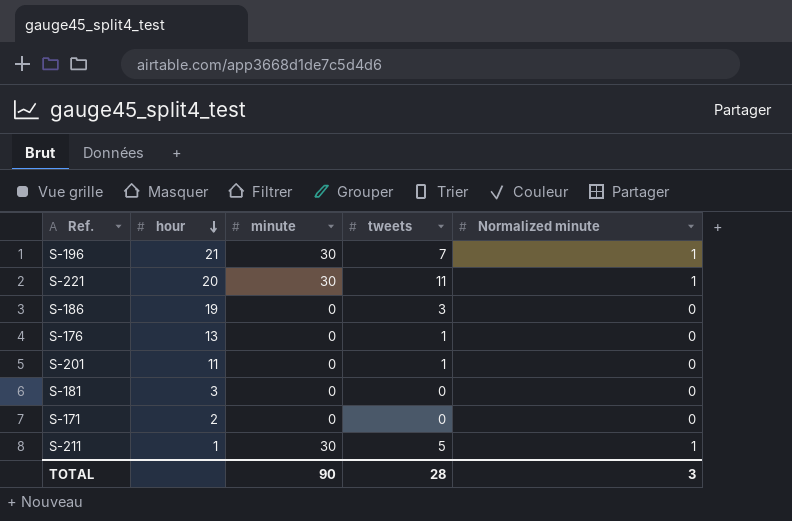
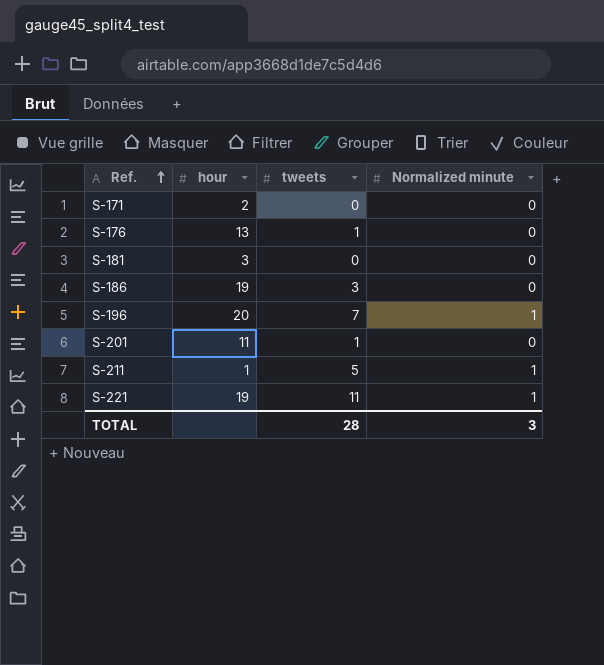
row order: hour descending -> Ref. ascending
column minute | position: 3 -> none
S-196 | hour: 21 -> 20
S-221 | hour: 20 -> 19

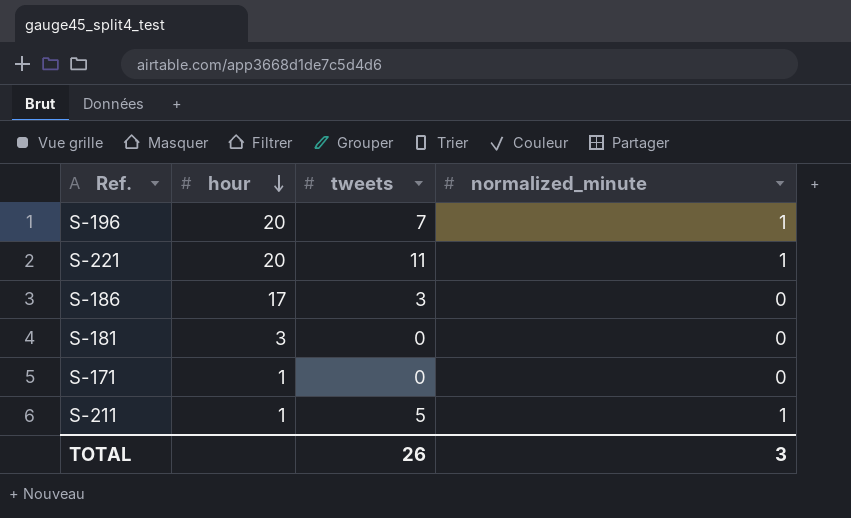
row order: Ref. ascending -> hour descending
column name: Normalized minute -> normalized_minute
row S-176: 13 | 1 | 0 -> none
row S-201: 11 | 1 | 0 -> none
S-221 | hour: 19 -> 20
S-186 | hour: 19 -> 17
S-171 | hour: 2 -> 1
TOTAL | tweets: 28 -> 26

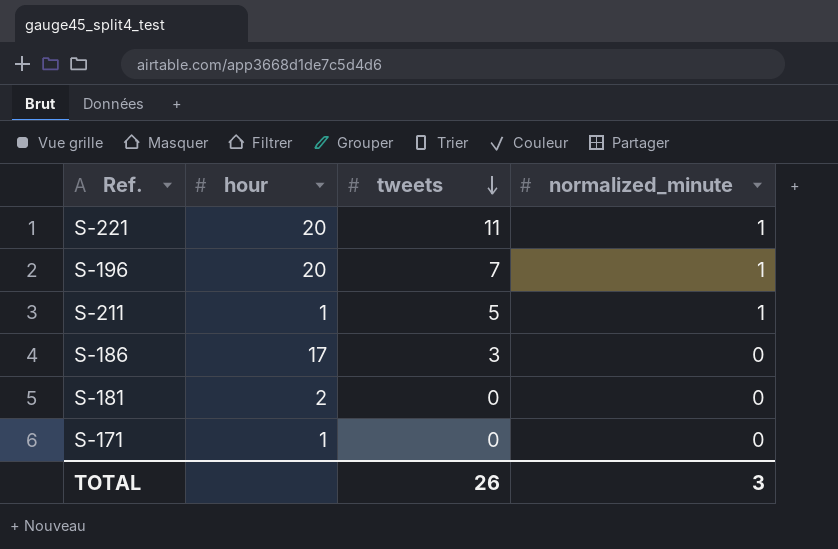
row order: hour descending -> tweets descending
S-181 | hour: 3 -> 2

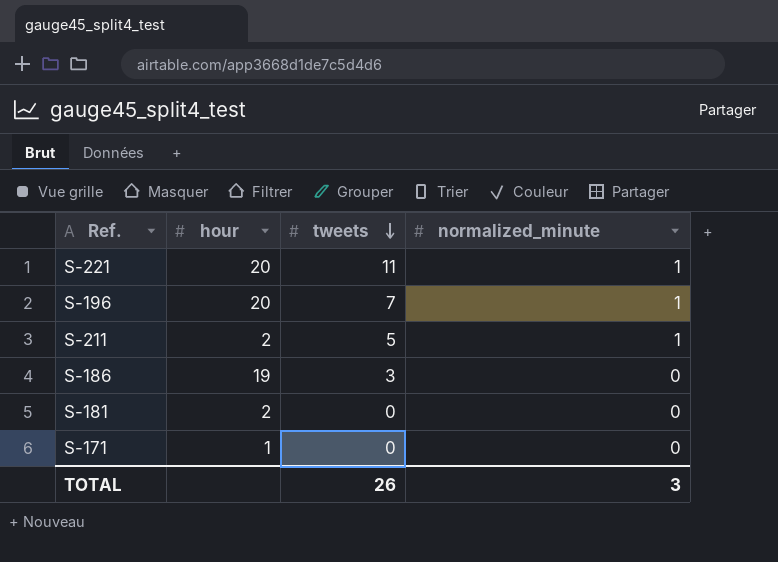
S-211 | hour: 1 -> 2
S-186 | hour: 17 -> 19

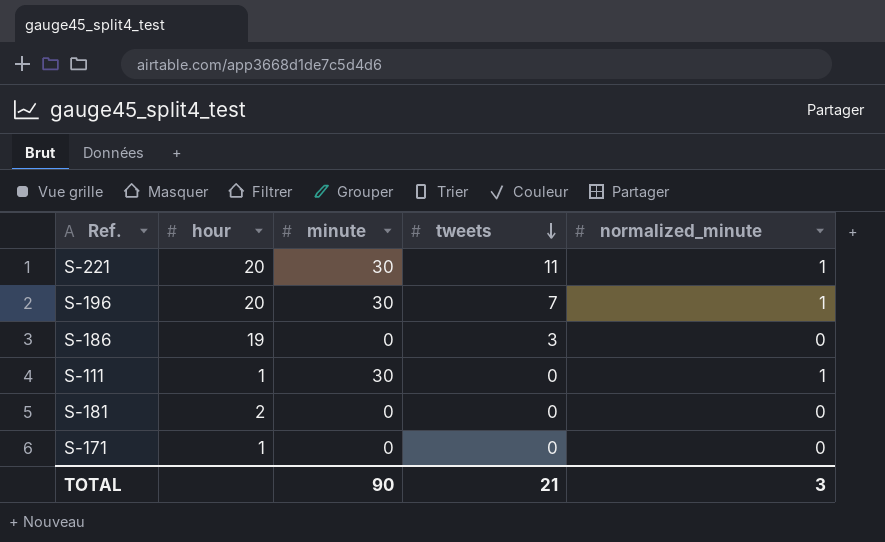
column minute | position: none -> 3
row S-211: 2 | 5 | 1 -> none
row S-111: none -> 1 | 30 | 0 | 1
TOTAL | tweets: 26 -> 21

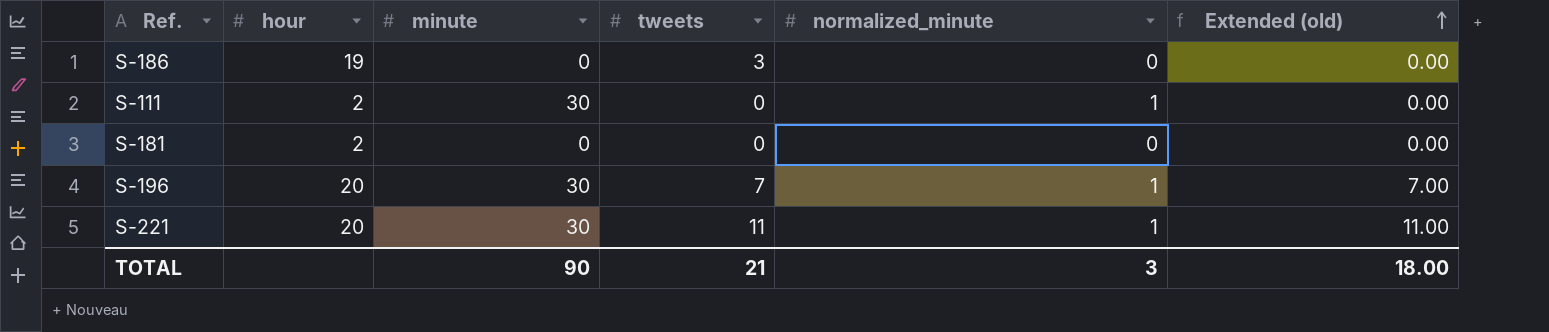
row order: tweets descending -> Extended (old) ascending
column Extended (old) | formula: none -> [tweets] * [normalized_minute]
row S-171: 1 | 0 | 0 | 0 -> none
S-111 | hour: 1 -> 2

